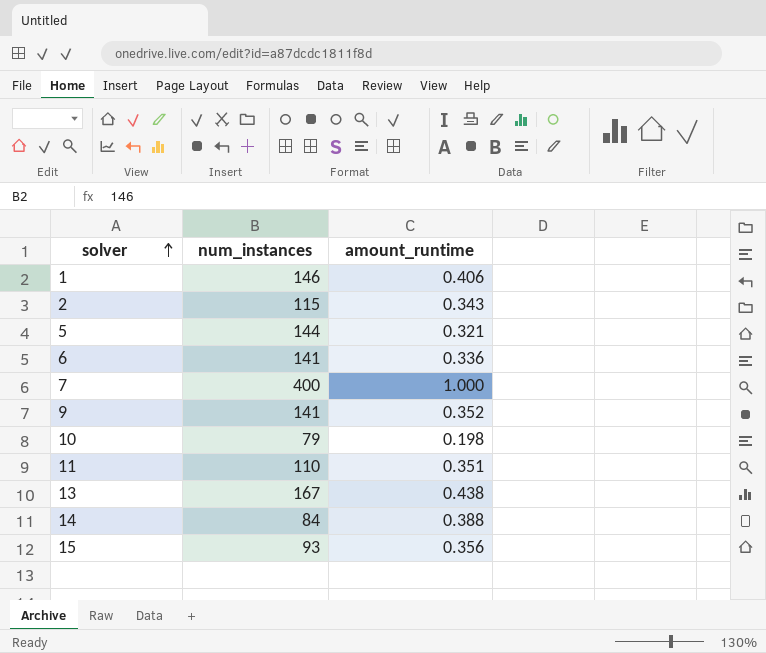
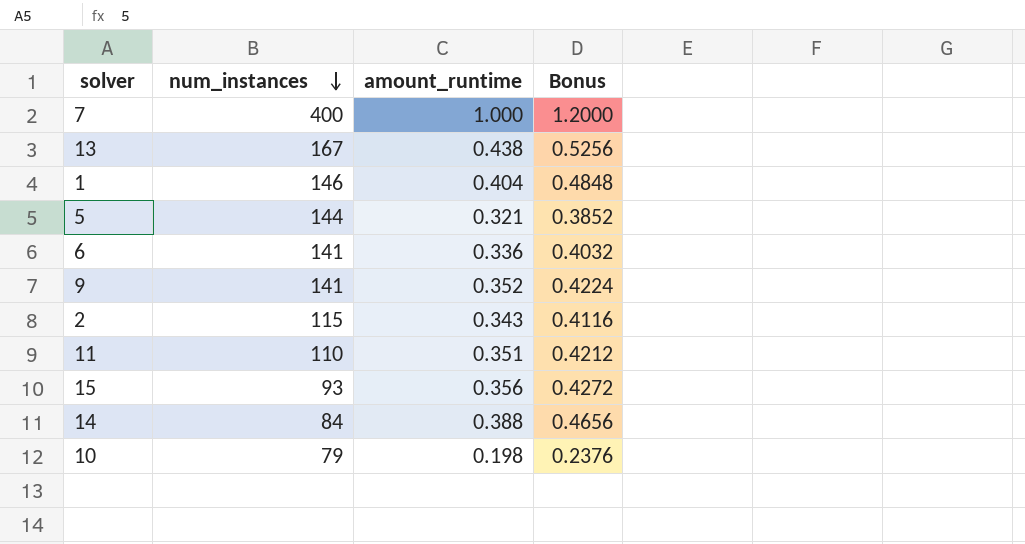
row order: solver ascending -> num_instances descending
column Bonus | formula: none -> [amount_runtime] * 1.2
1 | amount_runtime: 0.406 -> 0.404

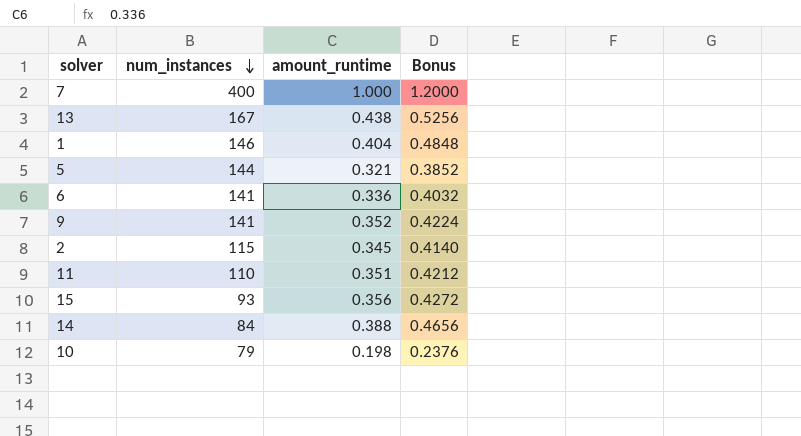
2 | amount_runtime: 0.343 -> 0.345
2 | Bonus: 0.4116 -> 0.4140

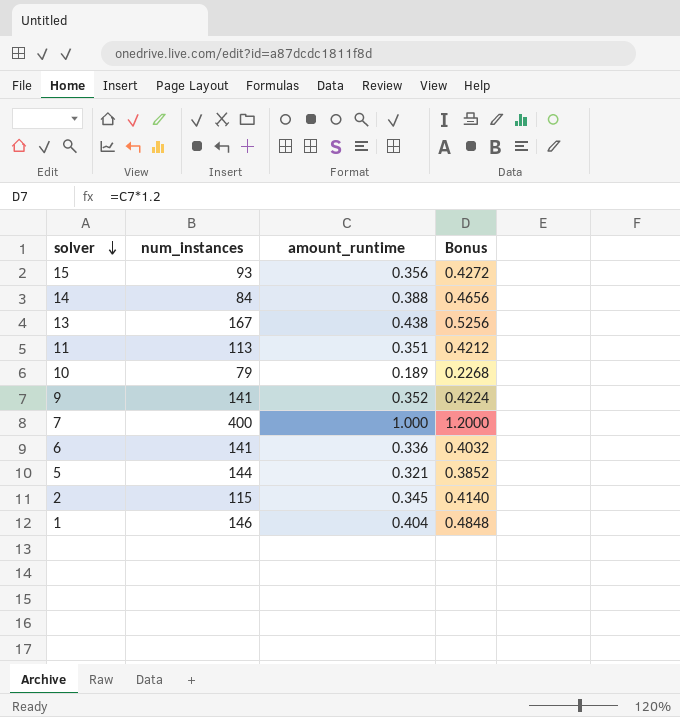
row order: num_instances descending -> solver descending
11 | num_instances: 110 -> 113
10 | amount_runtime: 0.198 -> 0.189
10 | Bonus: 0.2376 -> 0.2268

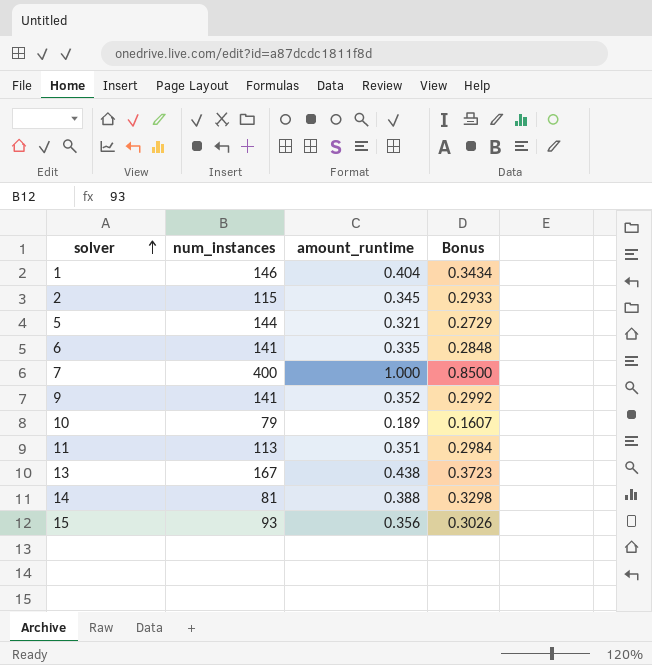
row order: solver descending -> solver ascending
column Bonus | formula: [amount_runtime] * 1.2 -> [amount_runtime] * 0.85
6 | amount_runtime: 0.336 -> 0.335
14 | num_instances: 84 -> 81

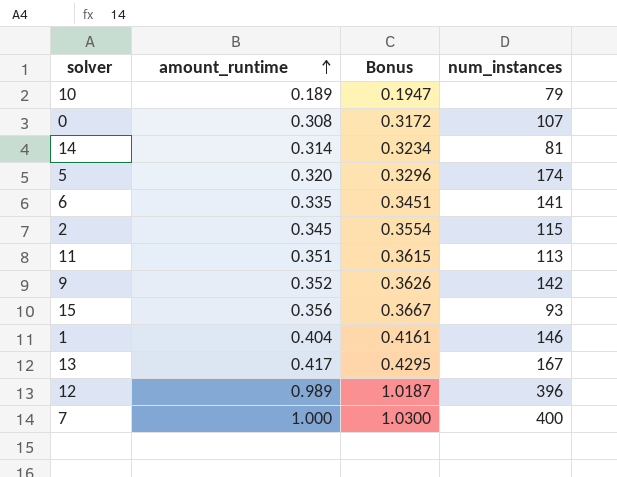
row order: solver ascending -> amount_runtime ascending
column Bonus | formula: [amount_runtime] * 0.85 -> [amount_runtime] * 1.03
column num_instances | position: 2 -> 4
row 0: none -> 0.308 | 0.3172 | 107
14 | amount_runtime: 0.388 -> 0.314
5 | amount_runtime: 0.321 -> 0.320
5 | num_instances: 144 -> 174
9 | num_instances: 141 -> 142
13 | amount_runtime: 0.438 -> 0.417
row 12: none -> 0.989 | 1.0187 | 396

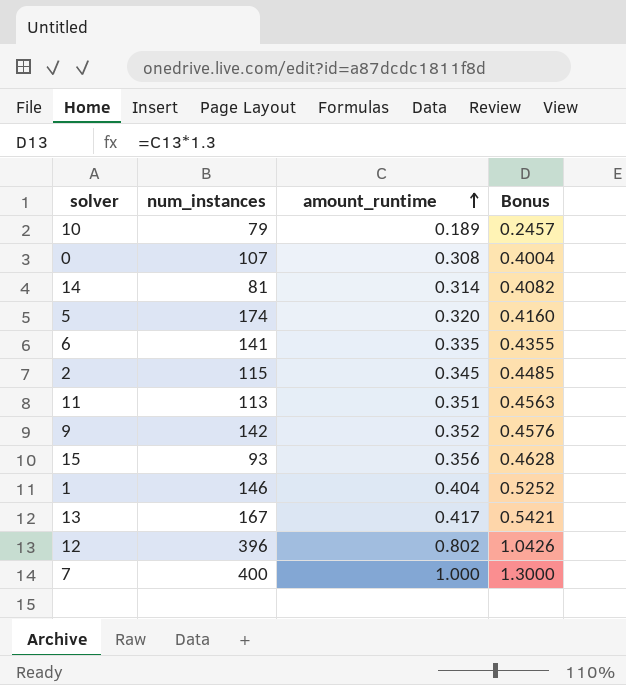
column num_instances | position: 4 -> 2
column Bonus | formula: [amount_runtime] * 1.03 -> [amount_runtime] * 1.3
12 | amount_runtime: 0.989 -> 0.802

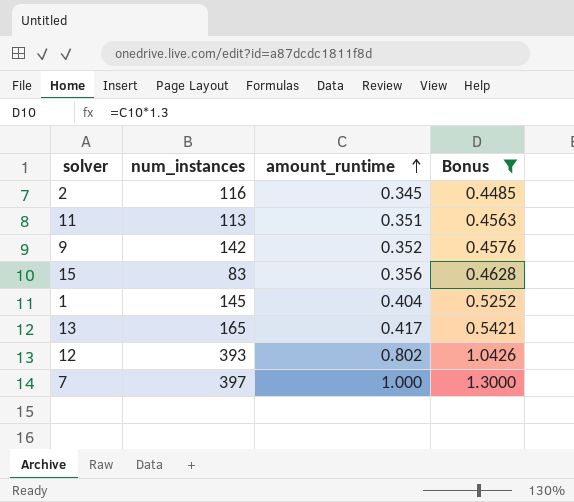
filter: none -> Bonus >= 0.4485
2 | num_instances: 115 -> 116
15 | num_instances: 93 -> 83
1 | num_instances: 146 -> 145
13 | num_instances: 167 -> 165
12 | num_instances: 396 -> 393
7 | num_instances: 400 -> 397

